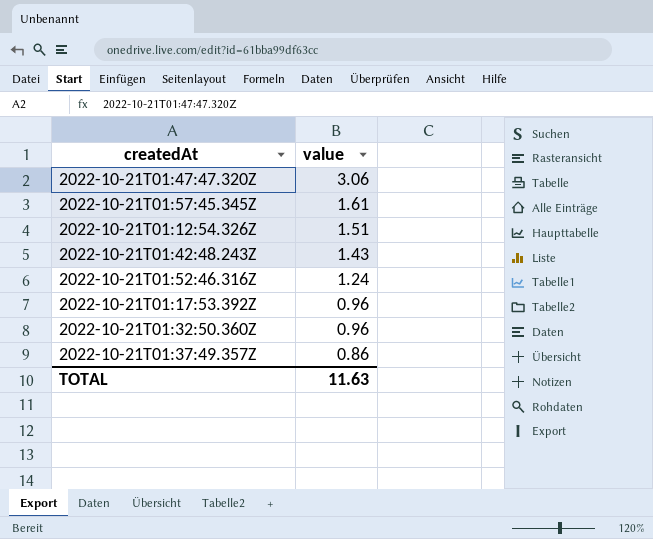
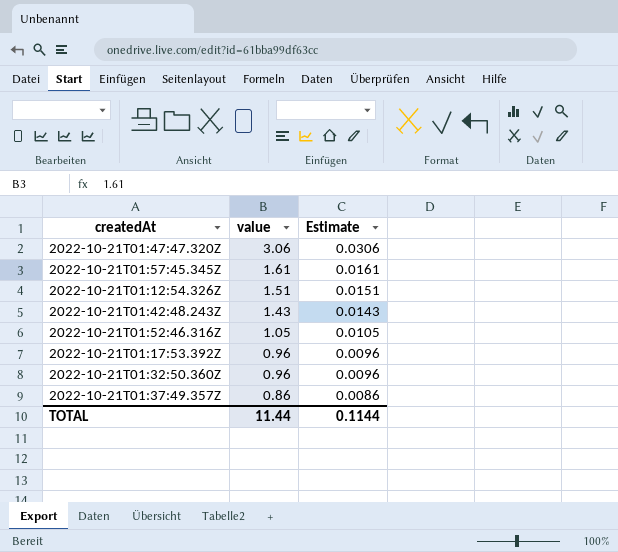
column Estimate | formula: none -> [value] * 0.01
2022-10-21T01:52:46.316Z | value: 1.24 -> 1.05
TOTAL | value: 11.63 -> 11.44

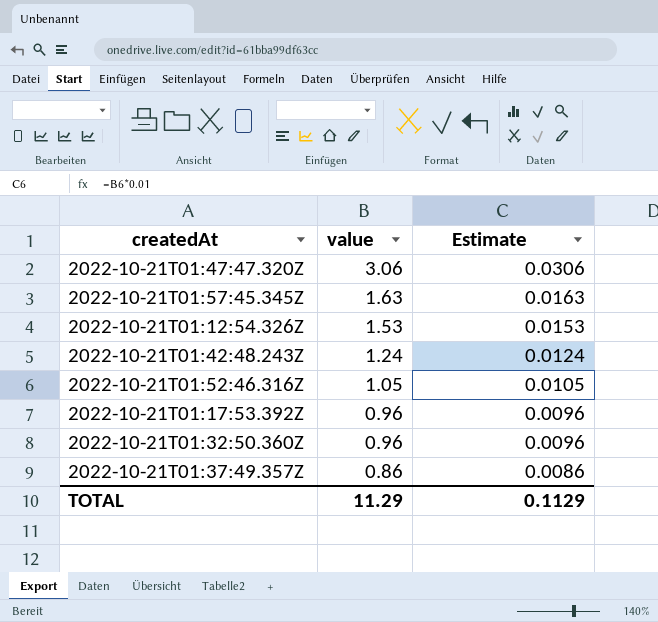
2022-10-21T01:57:45.345Z | value: 1.61 -> 1.63
2022-10-21T01:57:45.345Z | Estimate: 0.0161 -> 0.0163
2022-10-21T01:12:54.326Z | value: 1.51 -> 1.53
2022-10-21T01:12:54.326Z | Estimate: 0.0151 -> 0.0153
2022-10-21T01:42:48.243Z | value: 1.43 -> 1.24
2022-10-21T01:42:48.243Z | Estimate: 0.0143 -> 0.0124
TOTAL | value: 11.44 -> 11.29
TOTAL | Estimate: 0.1144 -> 0.1129

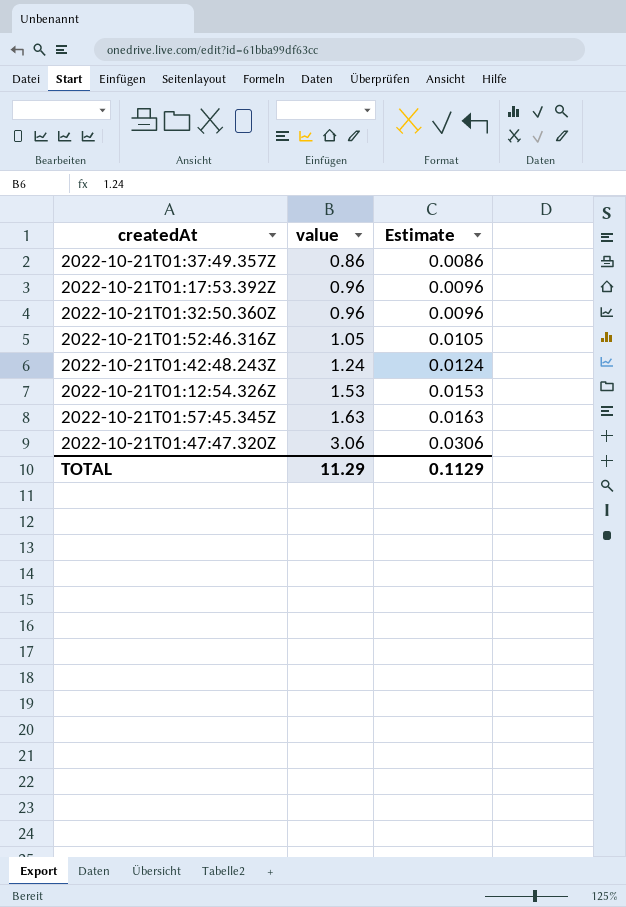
row order: value descending -> value ascending

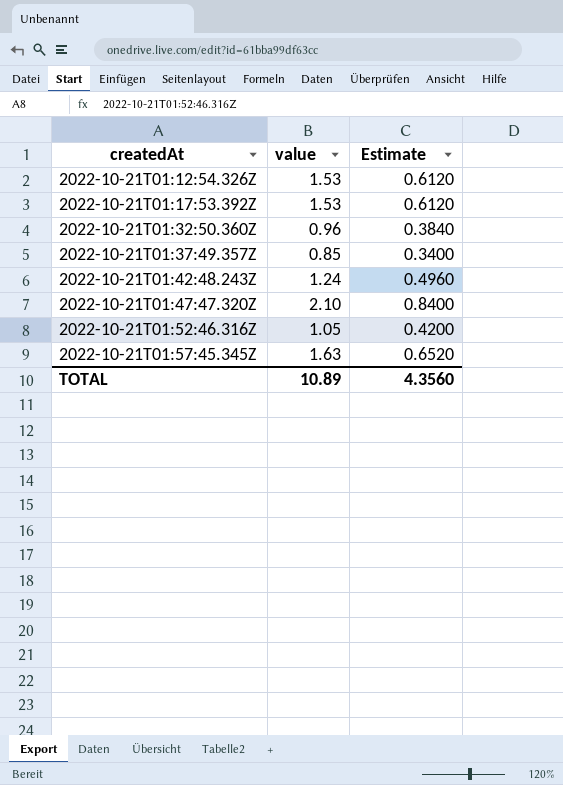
row order: value ascending -> createdAt ascending
column Estimate | formula: [value] * 0.01 -> [value] * 0.4
2022-10-21T01:17:53.392Z | value: 0.96 -> 1.53
2022-10-21T01:37:49.357Z | value: 0.86 -> 0.85
2022-10-21T01:47:47.320Z | value: 3.06 -> 2.10
TOTAL | value: 11.29 -> 10.89
TOTAL | Estimate: 0.1129 -> 4.3560

